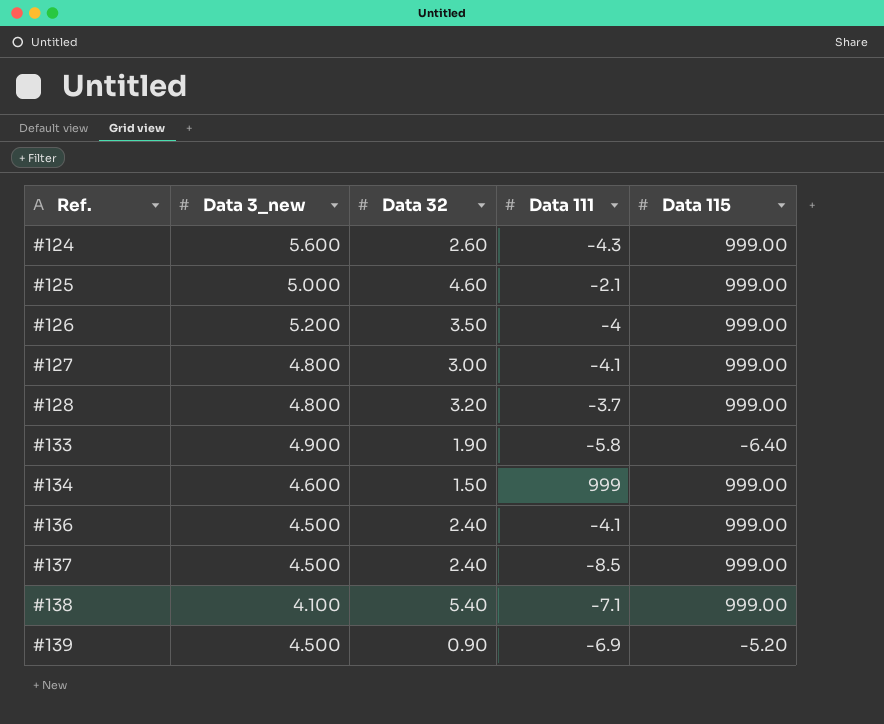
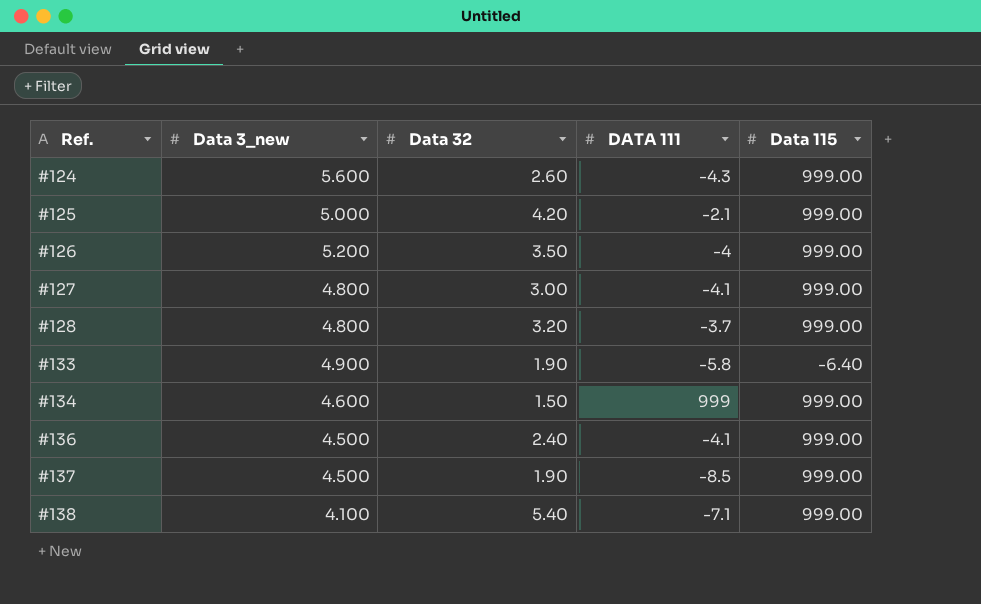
column name: Data 111 -> DATA 111
row #139: 4.500 | 0.90 | -6.9 | -5.20 -> none
#125 | Data 32: 4.60 -> 4.20
#137 | Data 32: 2.40 -> 1.90

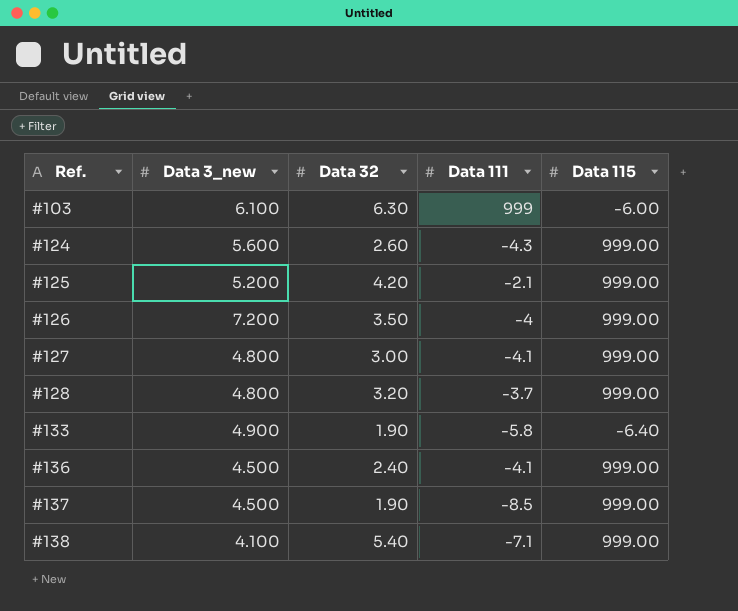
column name: DATA 111 -> Data 111
row #134: 4.600 | 1.50 | 999 | 999.00 -> none
row #103: none -> 6.100 | 6.30 | 999 | -6.00
#125 | Data 3_new: 5.000 -> 5.200
#126 | Data 3_new: 5.200 -> 7.200

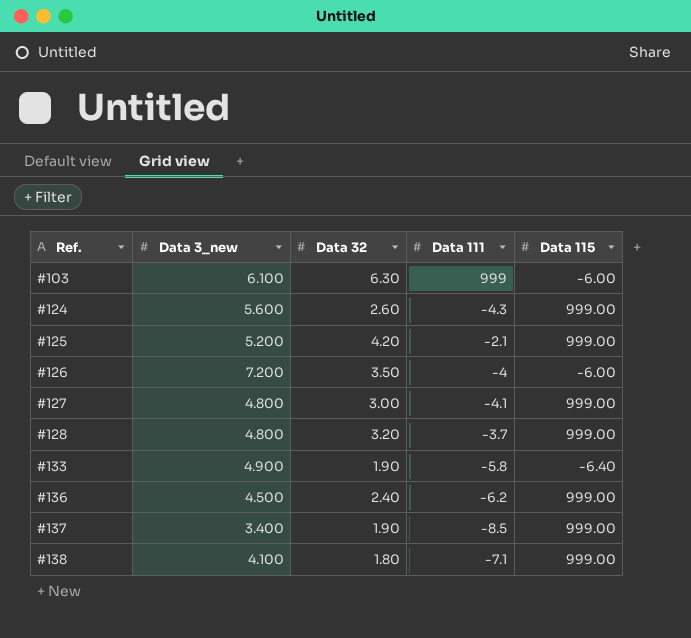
#126 | Data 115: 999.00 -> -6.00
#136 | Data 111: -4.1 -> -6.2
#137 | Data 3_new: 4.500 -> 3.400
#138 | Data 32: 5.40 -> 1.80

